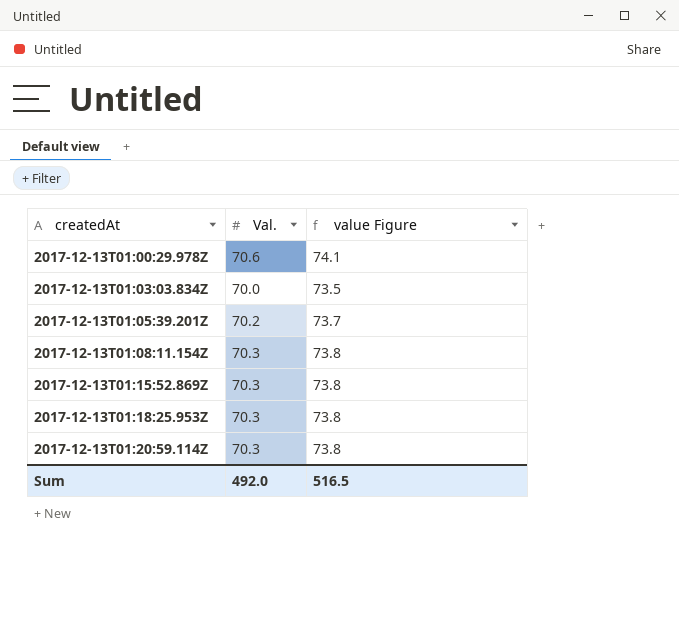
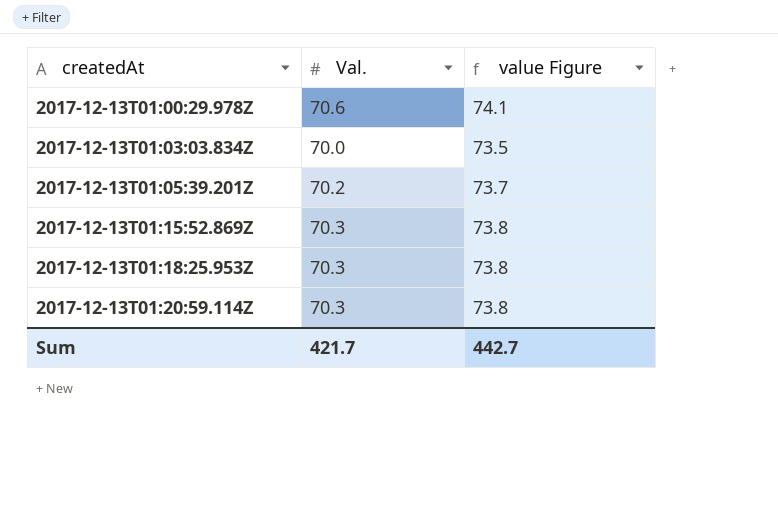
row 2017-12-13T01:08:11.154Z: 70.3 | 73.8 -> none
Sum | Val.: 492.0 -> 421.7
Sum | value Figure: 516.5 -> 442.7

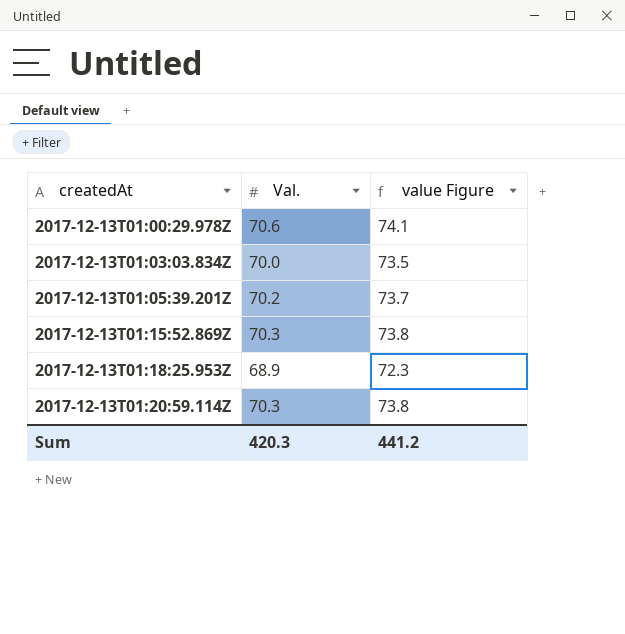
2017-12-13T01:18:25.953Z | Val.: 70.3 -> 68.9
2017-12-13T01:18:25.953Z | value Figure: 73.8 -> 72.3
Sum | Val.: 421.7 -> 420.3
Sum | value Figure: 442.7 -> 441.2

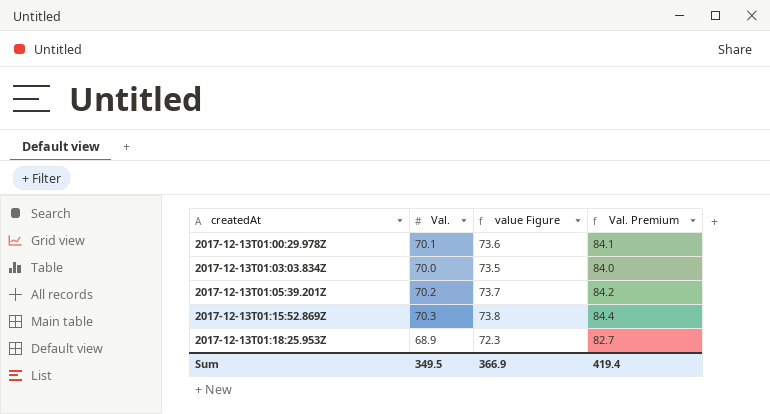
column Val. Premium | formula: none -> [Val.] * 1.2
row 2017-12-13T01:20:59.114Z: 70.3 | 73.8 -> none
2017-12-13T01:00:29.978Z | Val.: 70.6 -> 70.1
2017-12-13T01:00:29.978Z | value Figure: 74.1 -> 73.6
Sum | Val.: 420.3 -> 349.5
Sum | value Figure: 441.2 -> 366.9

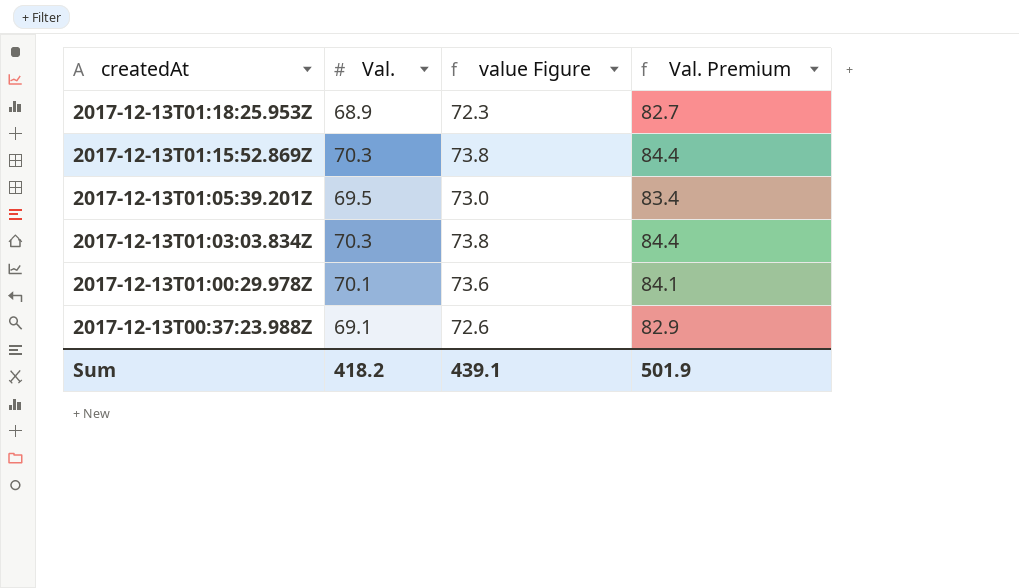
row order: createdAt ascending -> createdAt descending
2017-12-13T01:05:39.201Z | Val.: 70.2 -> 69.5
2017-12-13T01:05:39.201Z | value Figure: 73.7 -> 73.0
2017-12-13T01:05:39.201Z | Val. Premium: 84.2 -> 83.4
2017-12-13T01:03:03.834Z | Val.: 70.0 -> 70.3
2017-12-13T01:03:03.834Z | value Figure: 73.5 -> 73.8
2017-12-13T01:03:03.834Z | Val. Premium: 84.0 -> 84.4
row 2017-12-13T00:37:23.988Z: none -> 69.1 | 72.6 | 82.9
Sum | Val.: 349.5 -> 418.2
Sum | value Figure: 366.9 -> 439.1
Sum | Val. Premium: 419.4 -> 501.9

